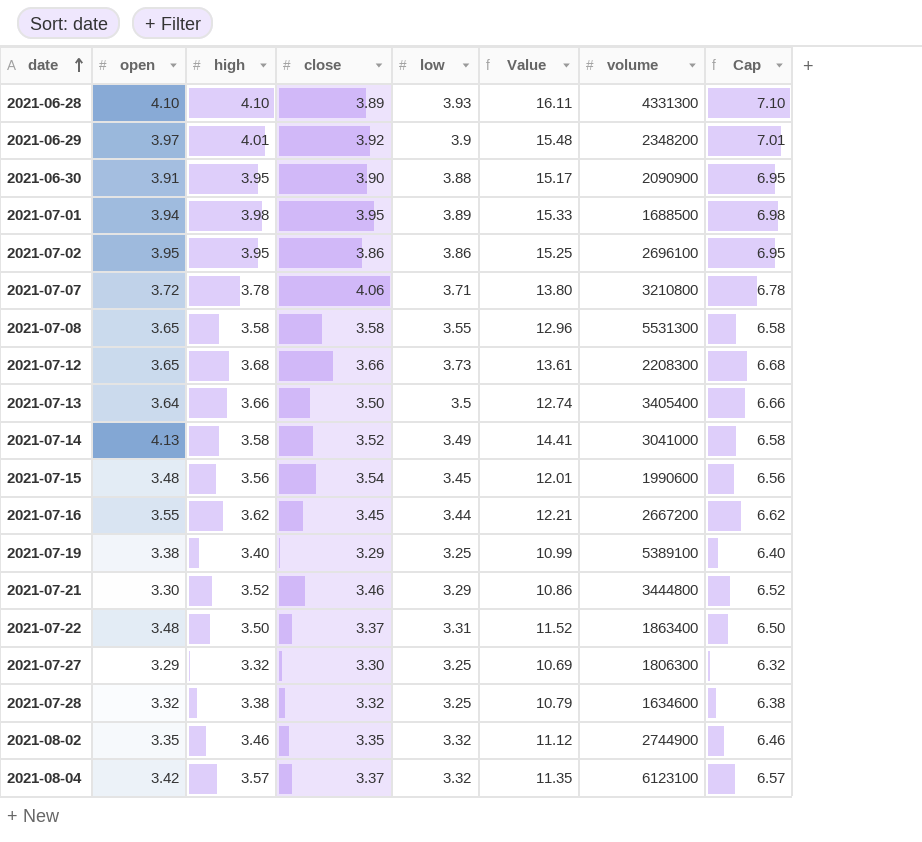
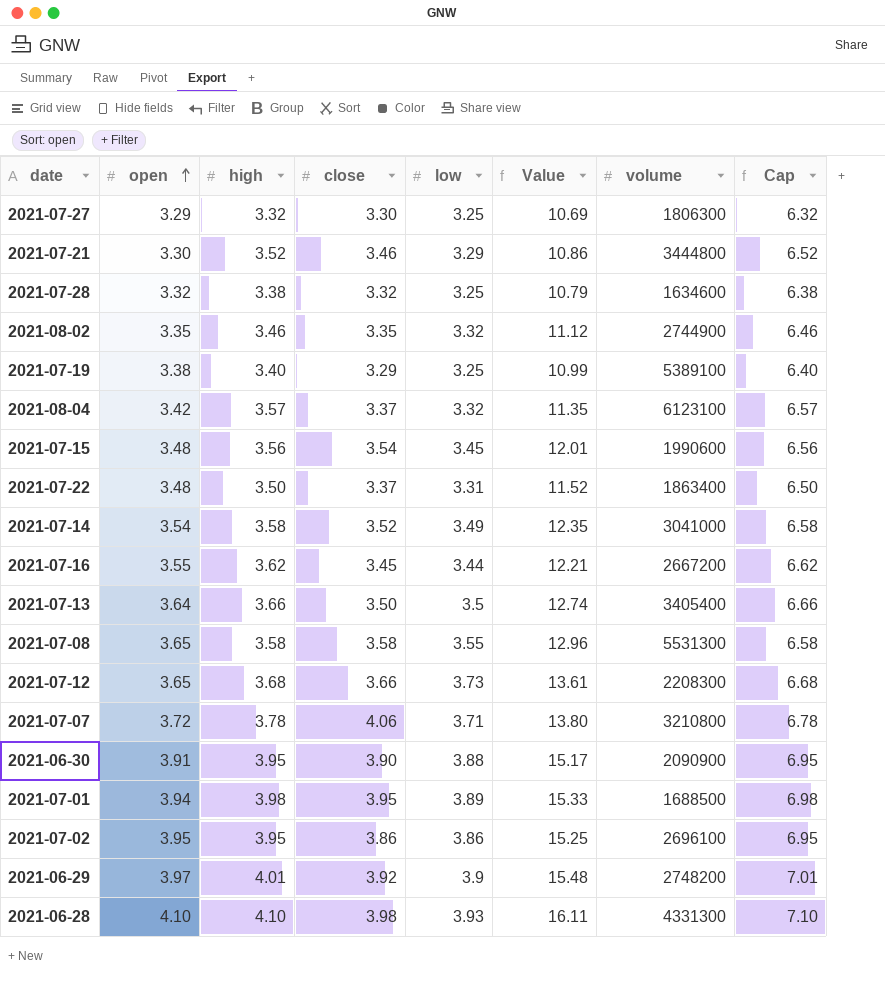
row order: date ascending -> open ascending
2021-07-14 | open: 4.13 -> 3.54
2021-07-14 | Value: 14.41 -> 12.35
2021-06-29 | volume: 2348200 -> 2748200
2021-06-28 | close: 3.89 -> 3.98

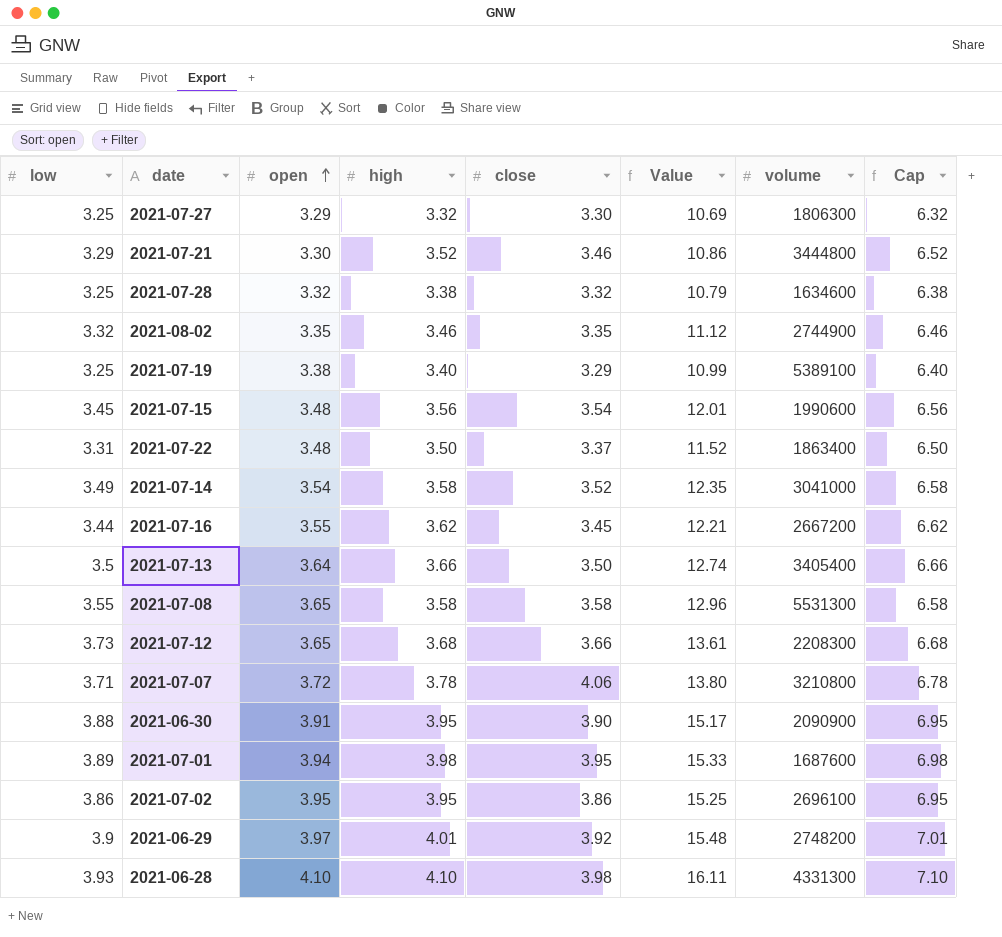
column low | position: 5 -> 1
row 2021-08-04: 3.42 | 3.57 | 3.37 | 3.32 | 11.35 | 6123100 | 6.57 -> none
2021-07-01 | volume: 1688500 -> 1687600

